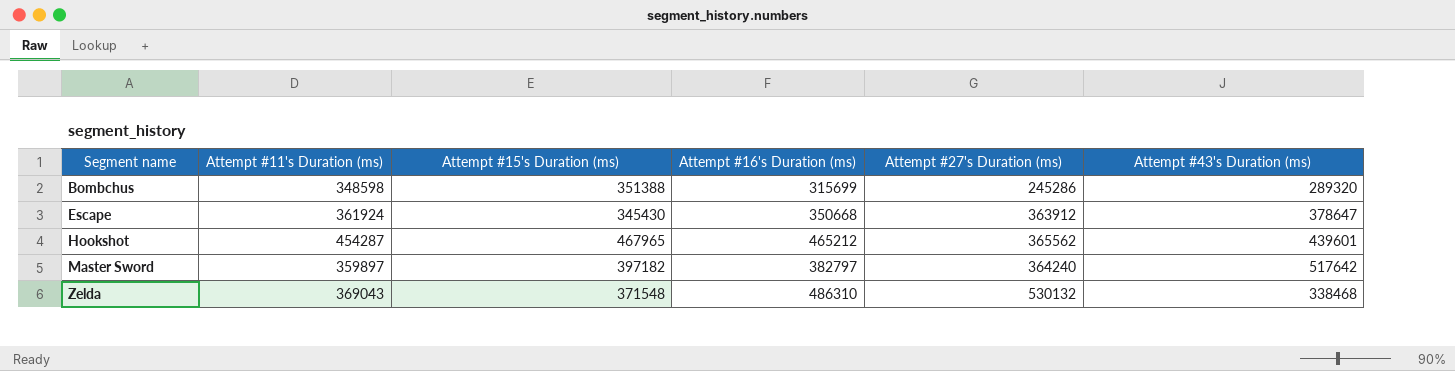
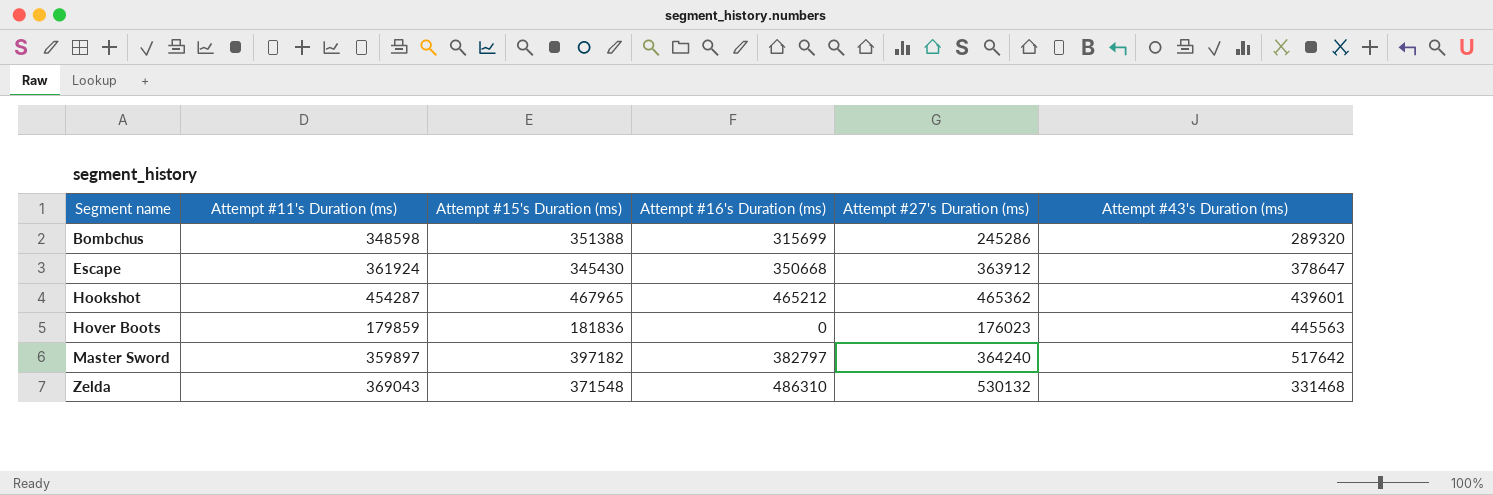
Hookshot | Attempt #27's Duration (ms): 365562 -> 465362
row Hover Boots: none -> 179859 | 181836 | 0 | 176023 | 445563
Zelda | Attempt #43's Duration (ms): 338468 -> 331468

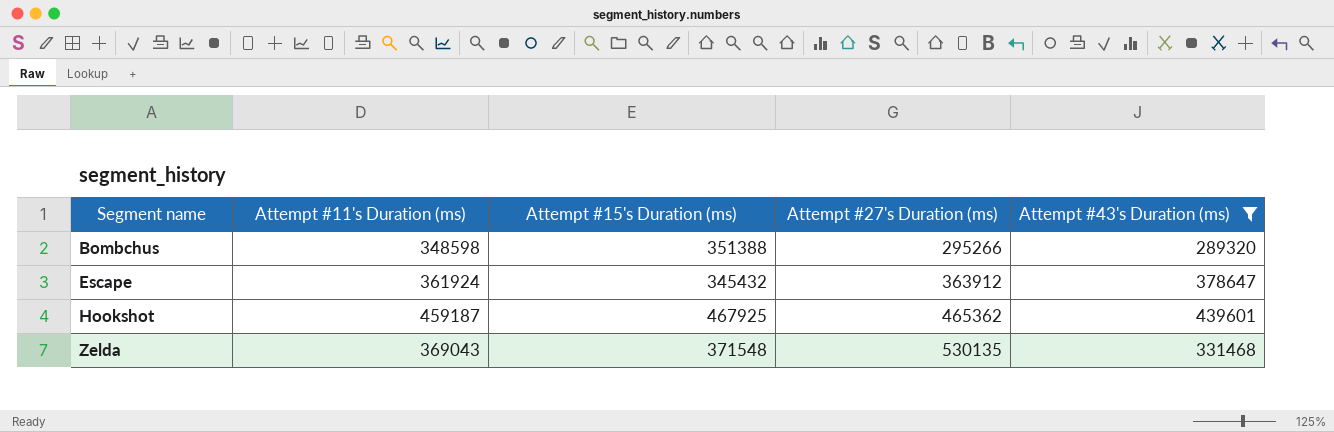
filter: none -> Attempt #43's Duration (ms) <= 439601
column Attempt #16's Duration (ms) | position: 4 -> none
Bombchus | Attempt #27's Duration (ms): 245286 -> 295266
Escape | Attempt #15's Duration (ms): 345430 -> 345432
Hookshot | Attempt #11's Duration (ms): 454287 -> 459187
Hookshot | Attempt #15's Duration (ms): 467965 -> 467925
Zelda | Attempt #27's Duration (ms): 530132 -> 530135

